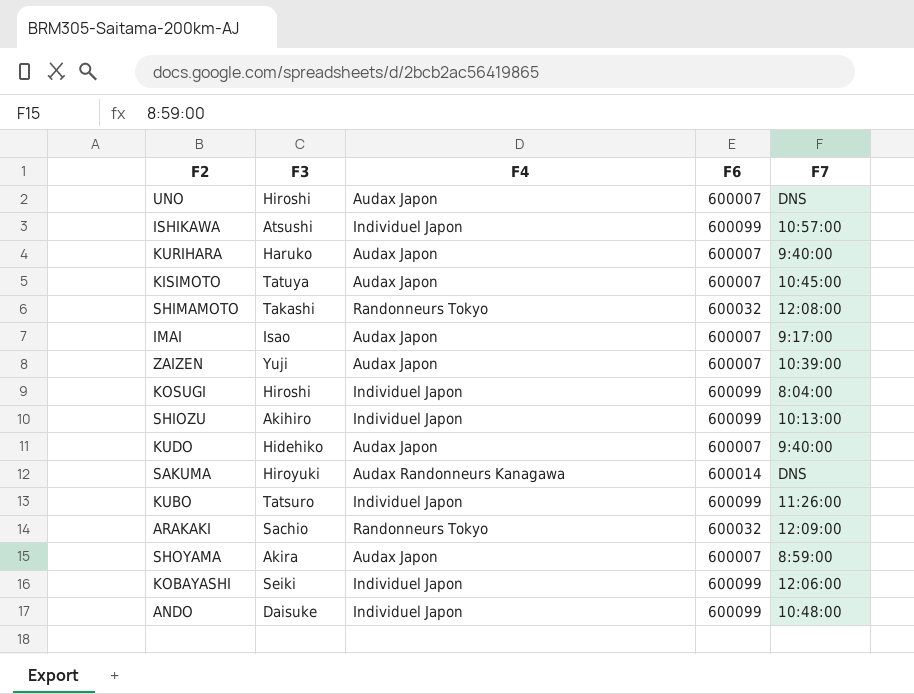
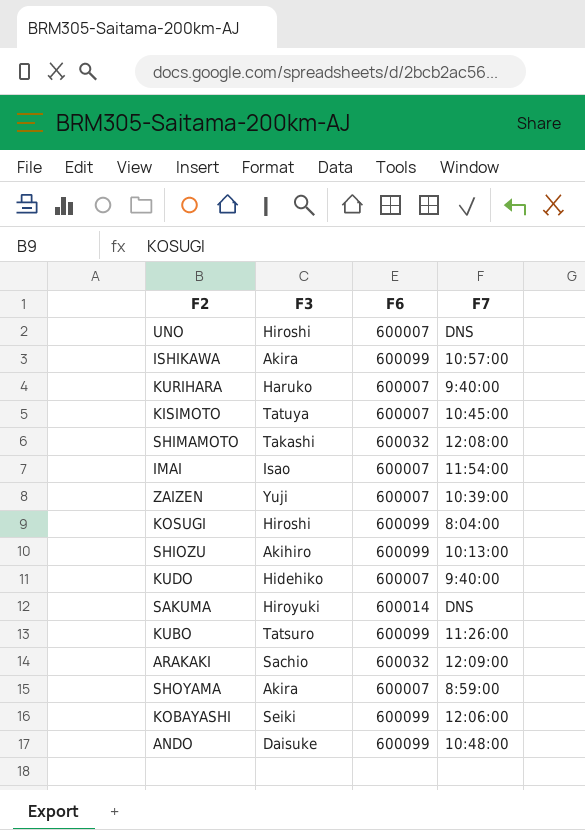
column F4 | position: 3 -> none
ISHIKAWA | F3: Atsushi -> Akira
IMAI | F7: 9:17:00 -> 11:54:00

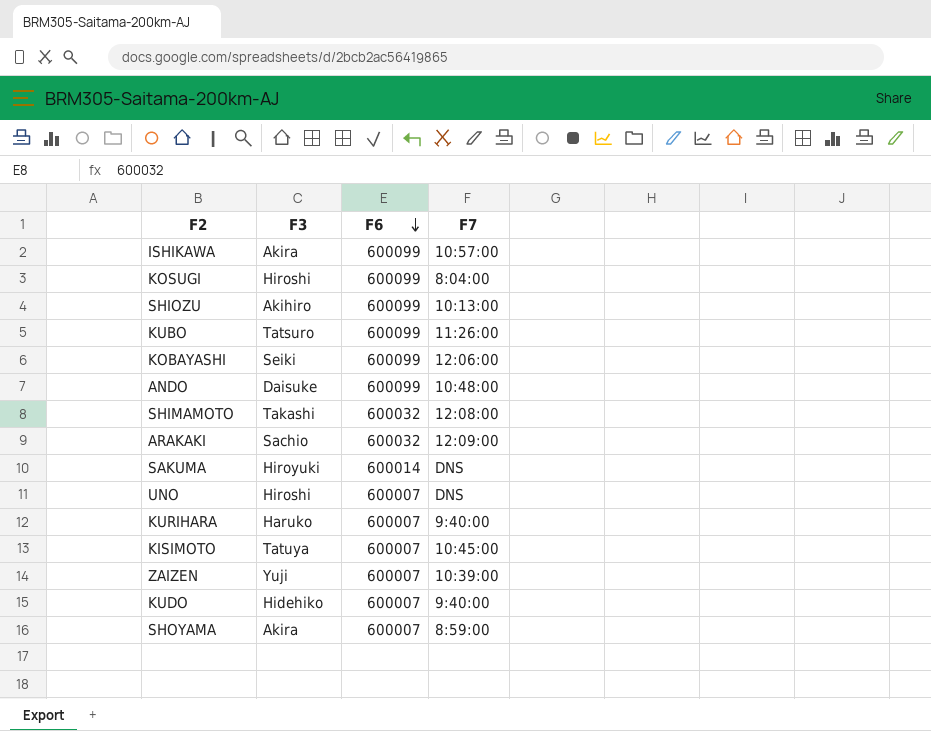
row order: none -> F6 descending
row IMAI: Isao | 600007 | 11:54:00 -> none

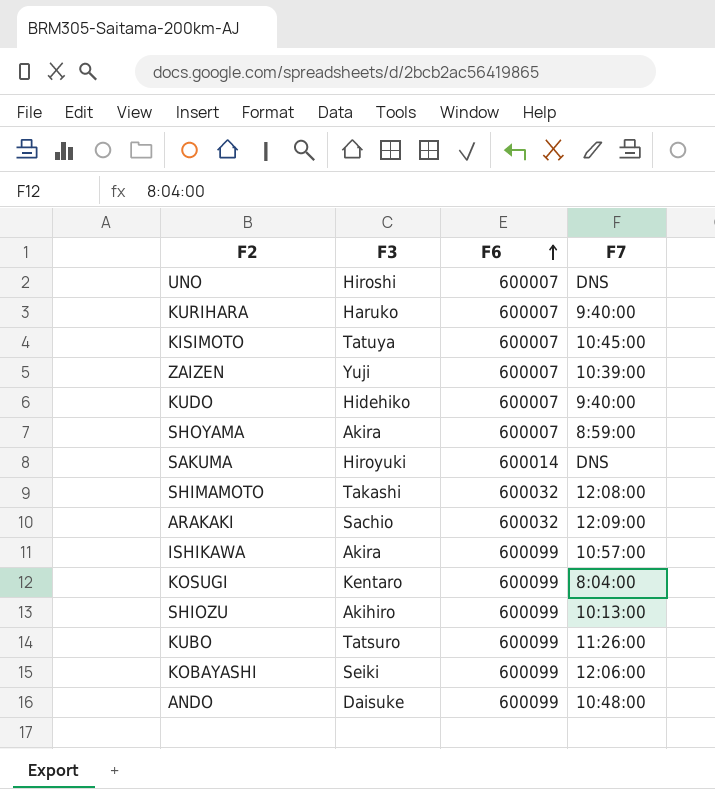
row order: F6 descending -> F6 ascending
KOSUGI | F3: Hiroshi -> Kentaro

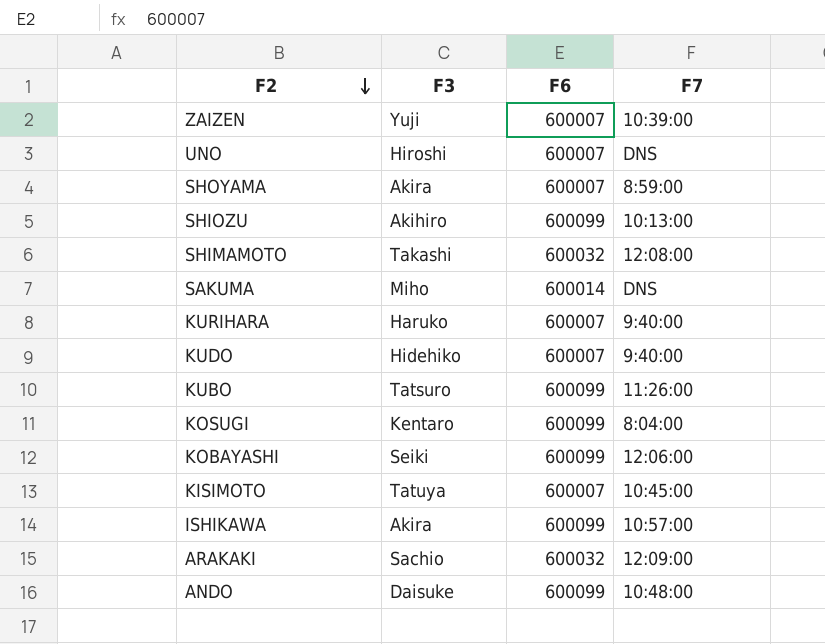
row order: F6 ascending -> F2 descending
SAKUMA | F3: Hiroyuki -> Miho

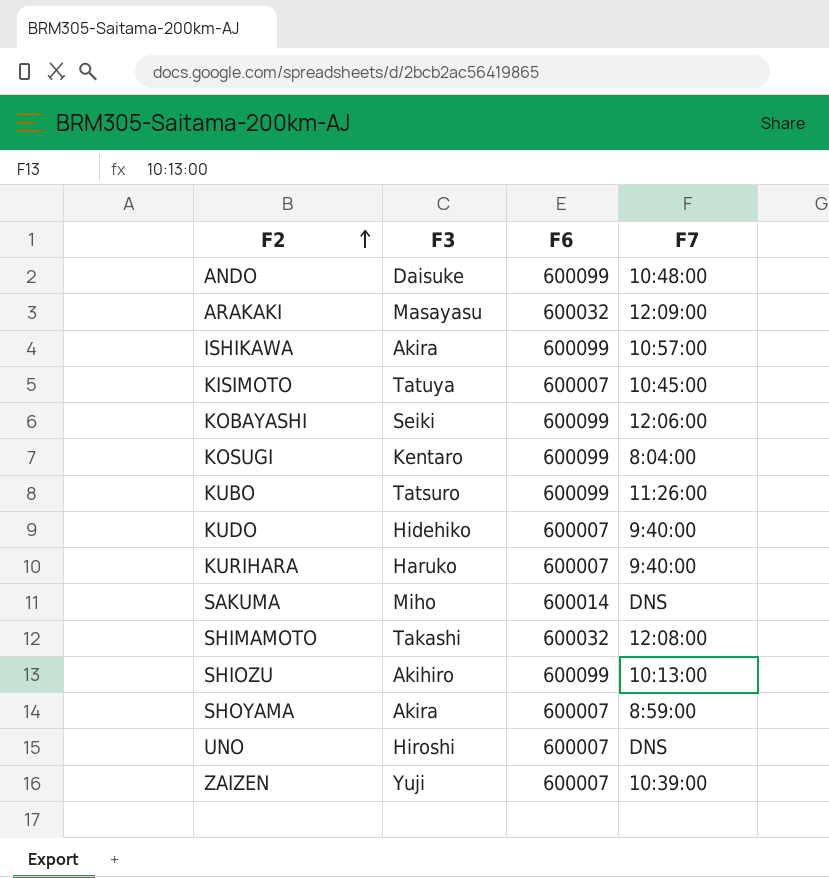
row order: F2 descending -> F2 ascending
ARAKAKI | F3: Sachio -> Masayasu

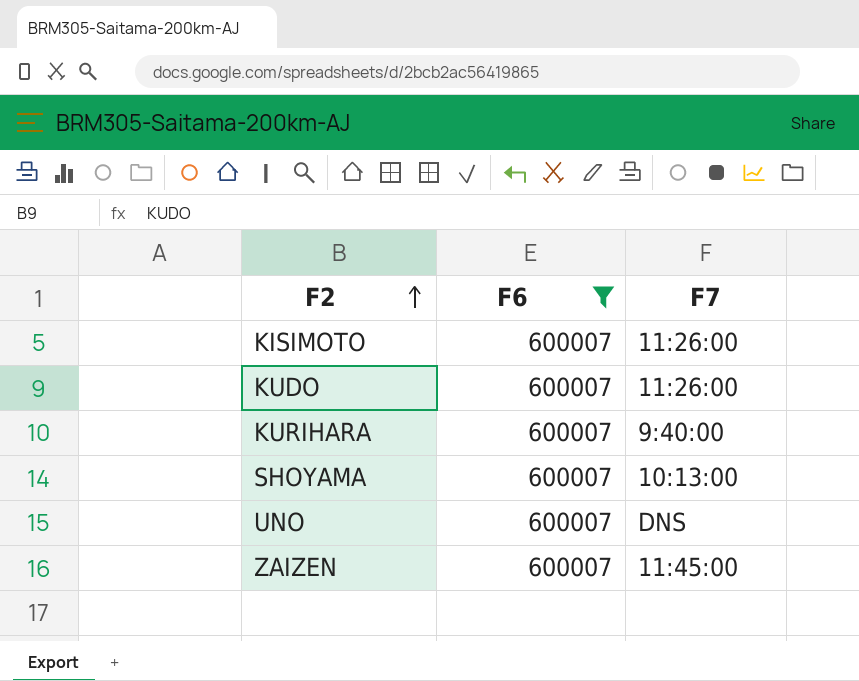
filter: none -> F6 = 600007
column F3 | position: 2 -> none
KISIMOTO | F7: 10:45:00 -> 11:26:00
KUDO | F7: 9:40:00 -> 11:26:00
SHOYAMA | F7: 8:59:00 -> 10:13:00
ZAIZEN | F7: 10:39:00 -> 11:45:00

